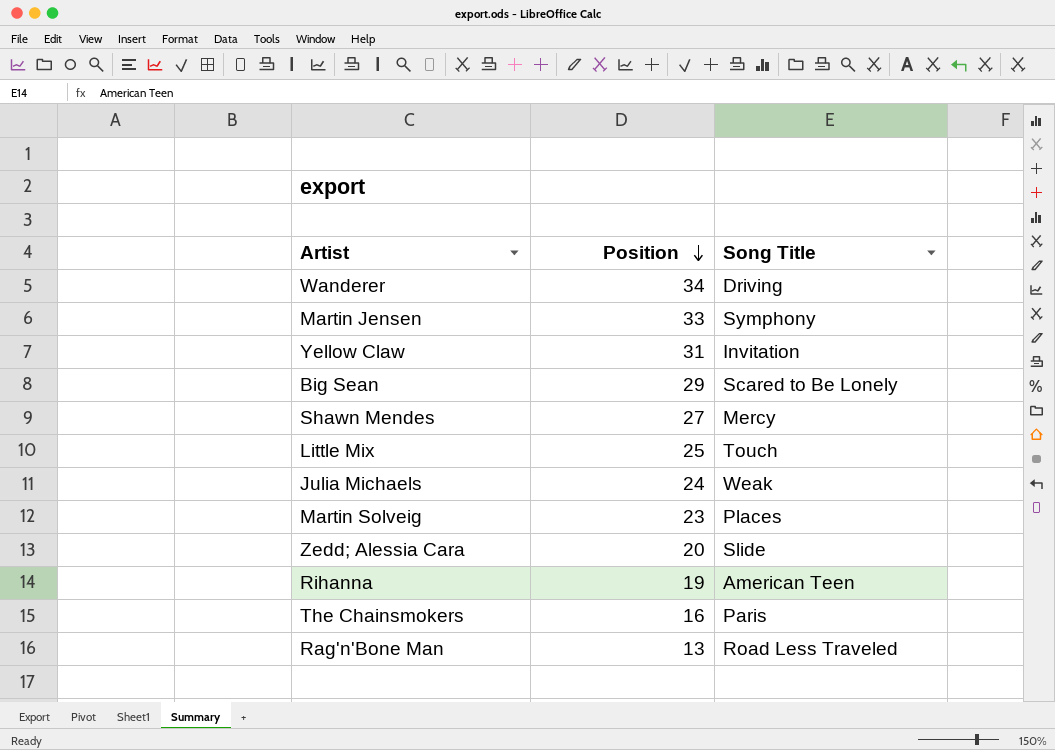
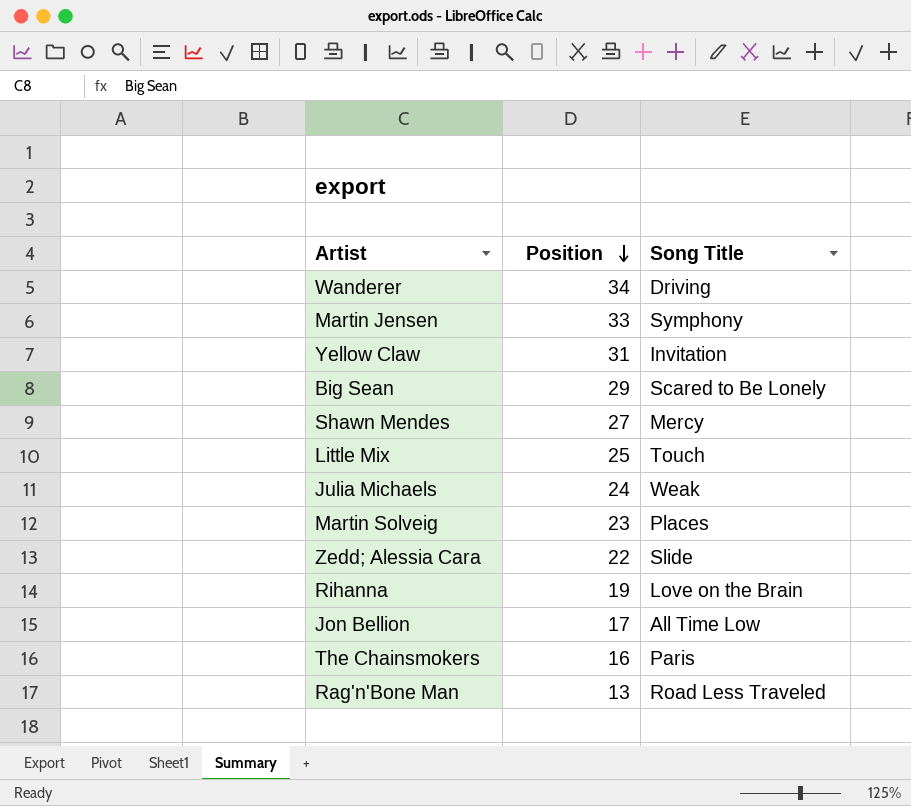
Zedd; Alessia Cara | Position: 20 -> 22
Rihanna | Song Title: American Teen -> Love on the Brain
row Jon Bellion: none -> 17 | All Time Low

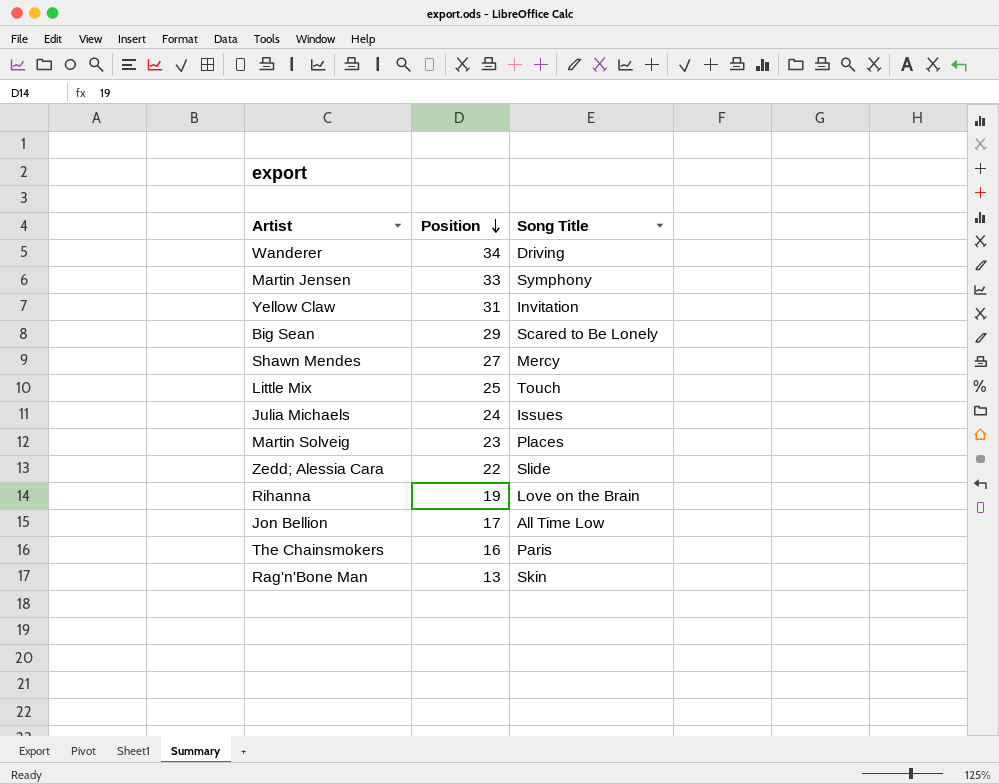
Julia Michaels | Song Title: Weak -> Issues
Rag'n'Bone Man | Song Title: Road Less Traveled -> Skin

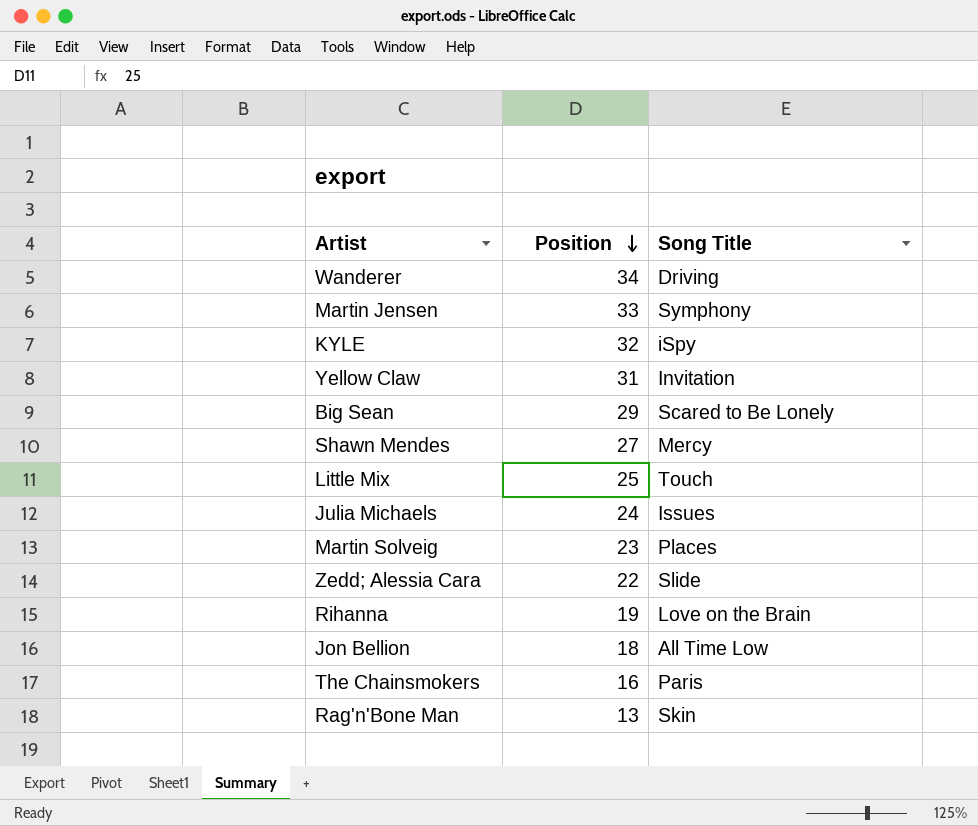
row KYLE: none -> 32 | iSpy
Jon Bellion | Position: 17 -> 18

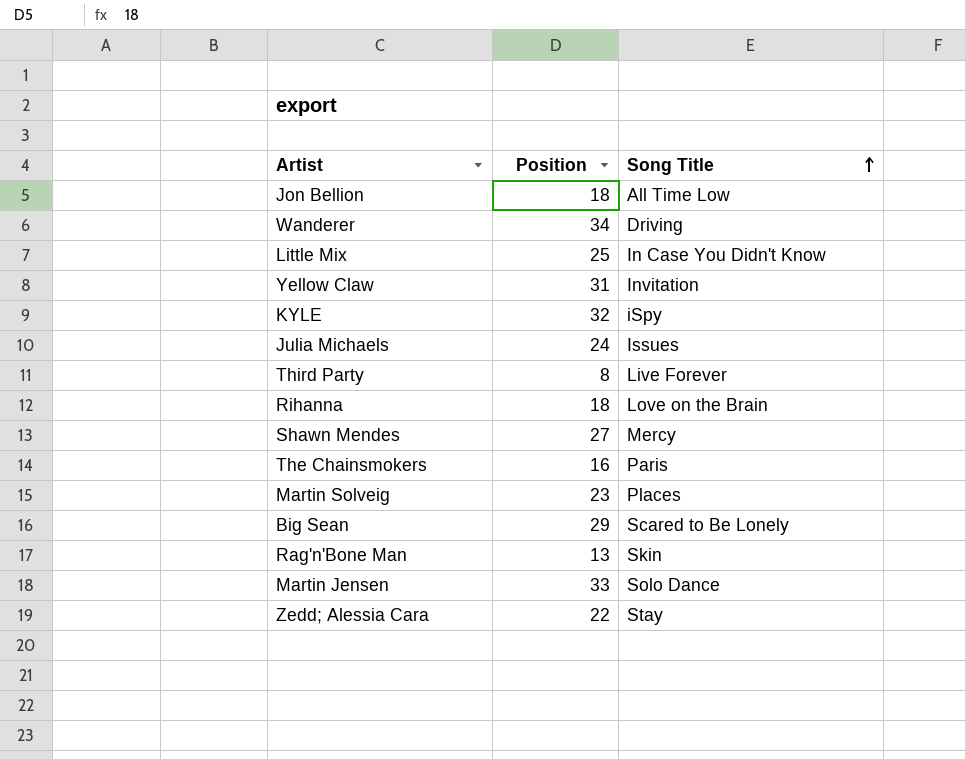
row order: Position descending -> Song Title ascending
Little Mix | Song Title: Touch -> In Case You Didn't Know
row Third Party: none -> 8 | Live Forever
Rihanna | Position: 19 -> 18
Martin Jensen | Song Title: Symphony -> Solo Dance
Zedd; Alessia Cara | Song Title: Slide -> Stay

